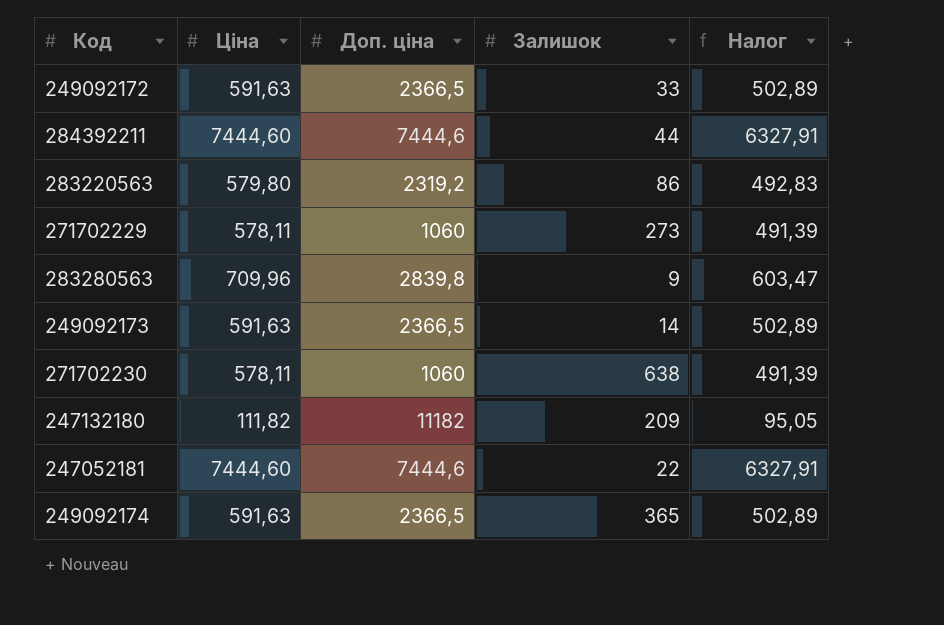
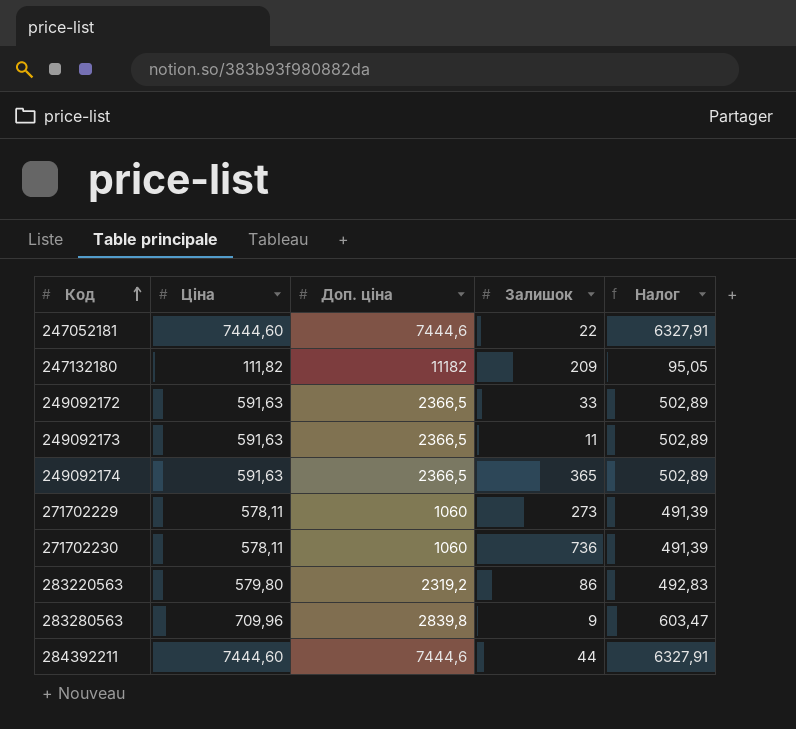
row order: none -> Код ascending
249092173 | Залишок: 14 -> 11
271702230 | Залишок: 638 -> 736

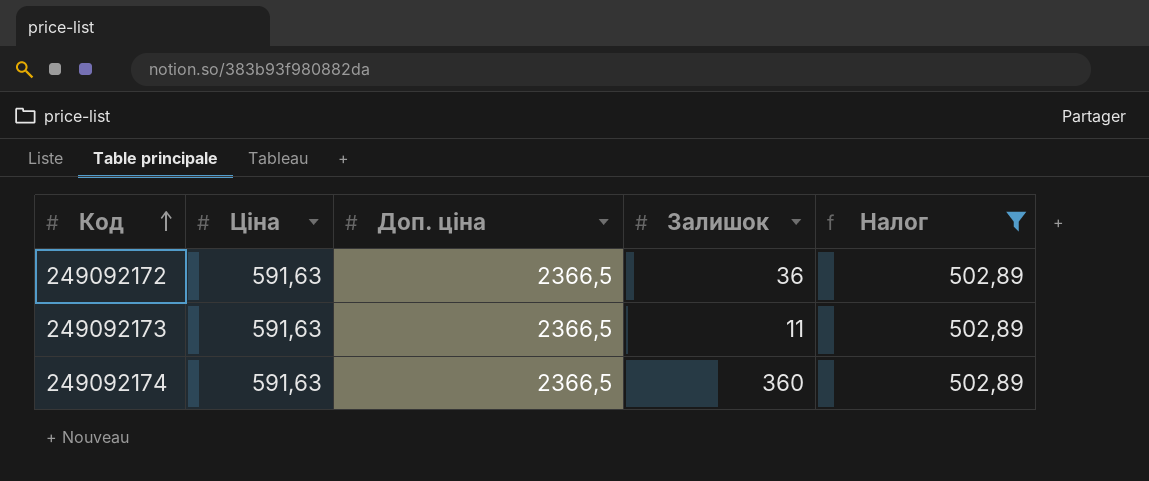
filter: none -> Налог = 502,89
249092172 | Залишок: 33 -> 36
249092174 | Залишок: 365 -> 360

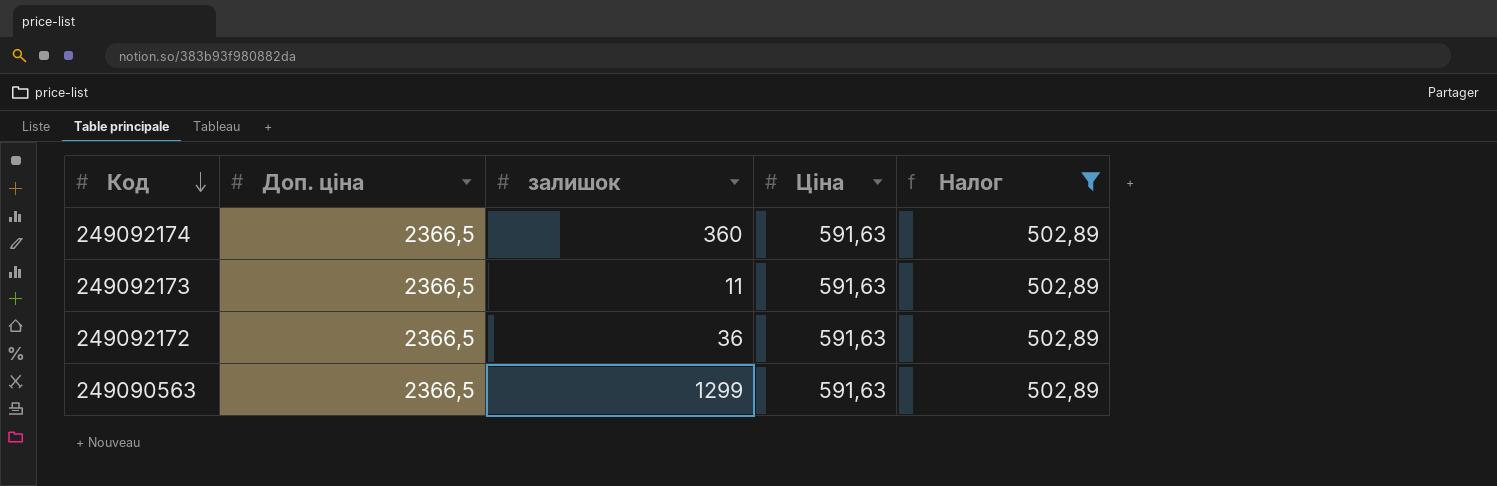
row order: Код ascending -> Код descending
column name: Залишок -> залишок
column Ціна | position: 2 -> 4
row 249090563: none -> 2366,5 | 1299 | 591,63 | 502,89

